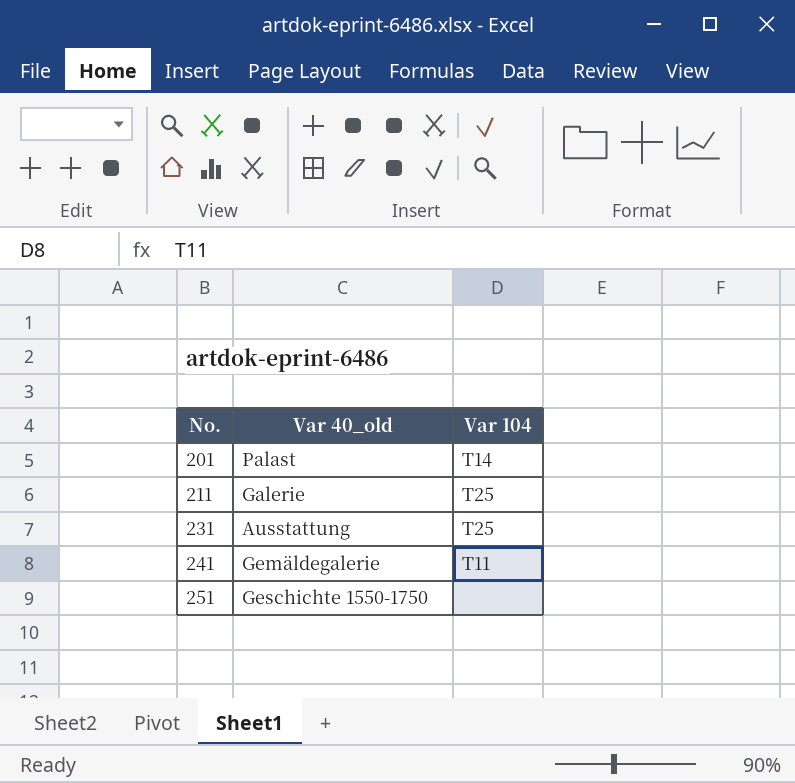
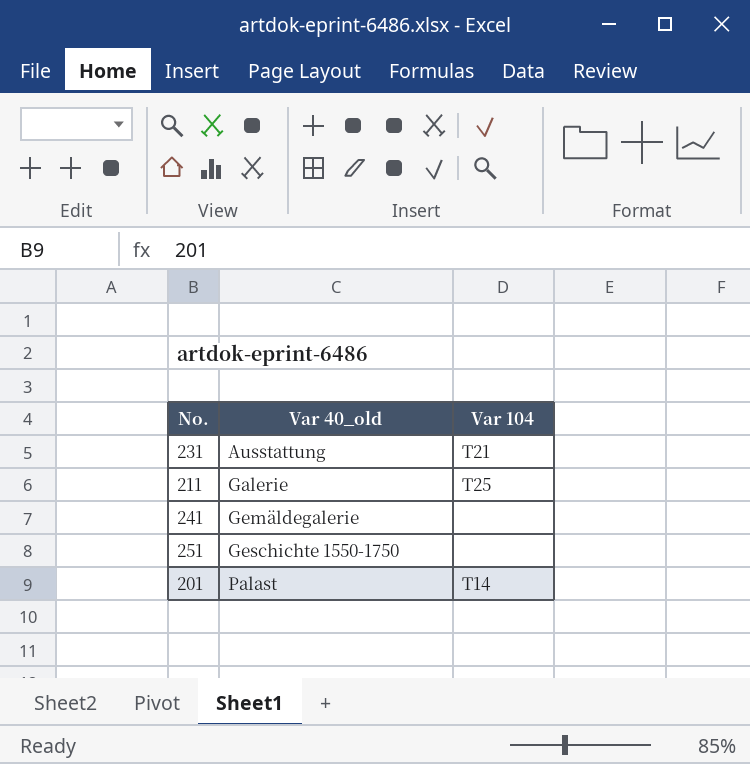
row order: No. ascending -> Var 40_old ascending
231 | Var 104: T25 -> T21
241 | Var 104: T11 -> none

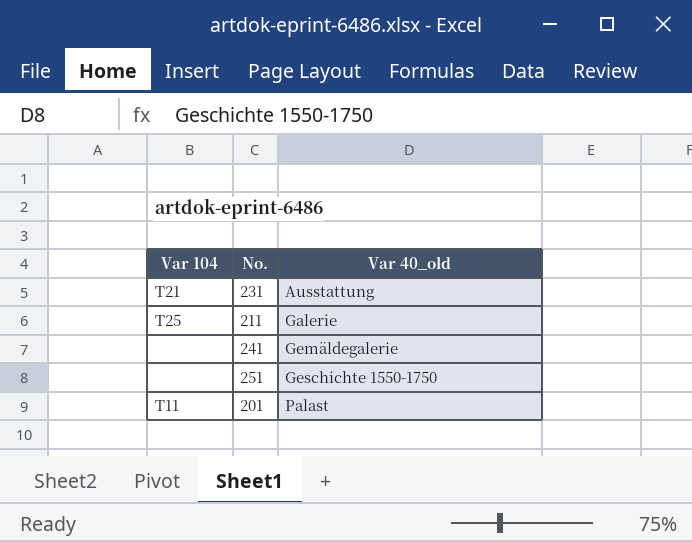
column Var 104 | position: 3 -> 1
201 | Var 104: T14 -> T11

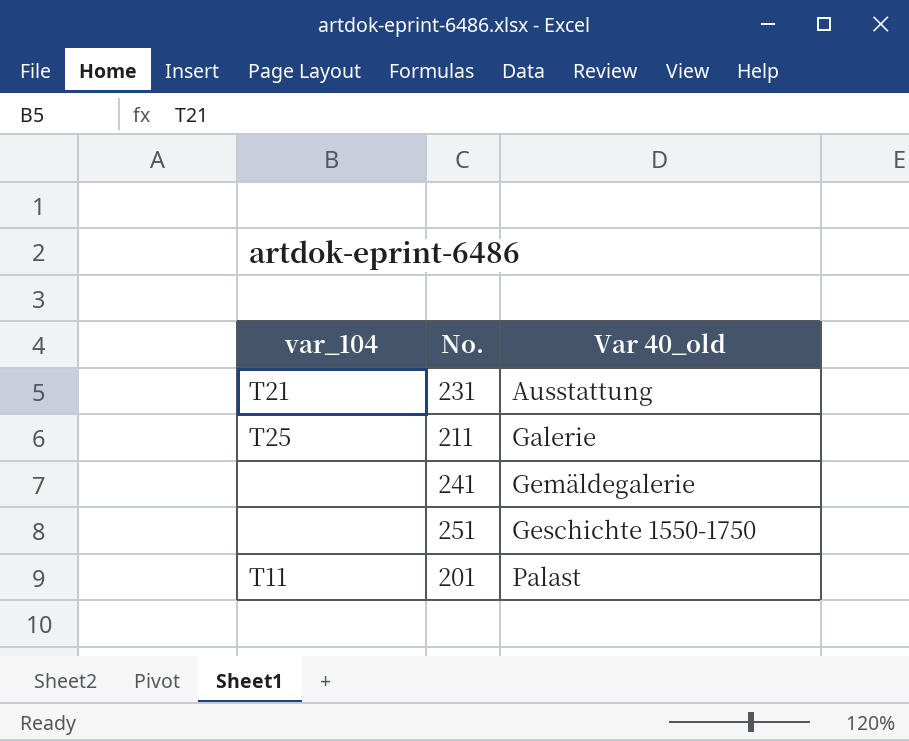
column name: Var 104 -> var_104

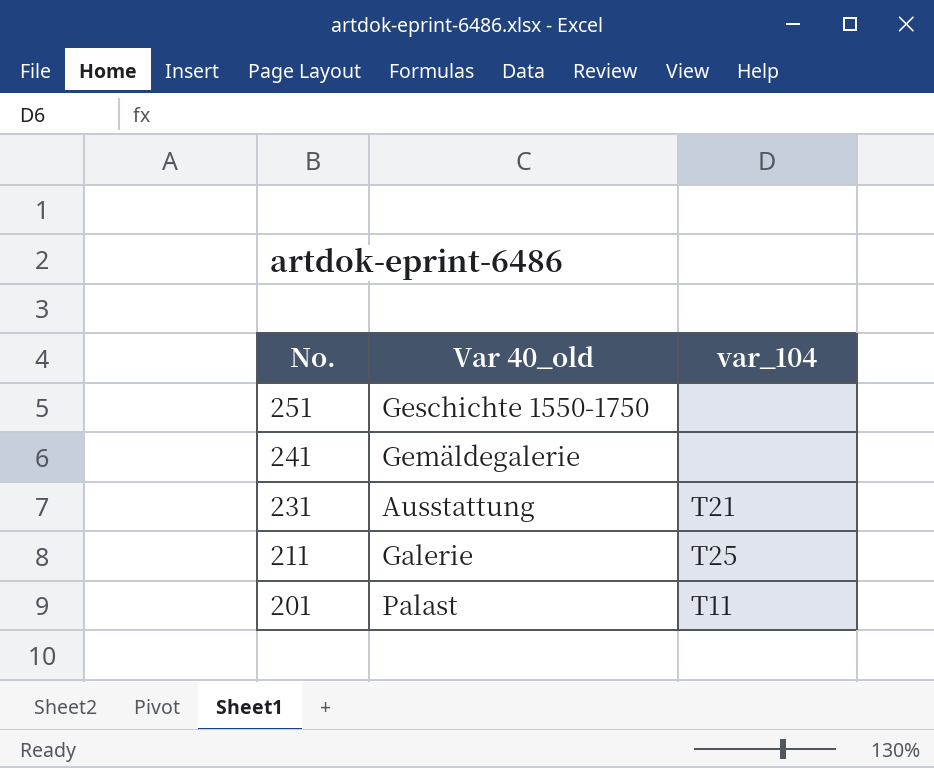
row order: Var 40_old ascending -> No. descending
column var_104 | position: 1 -> 3

